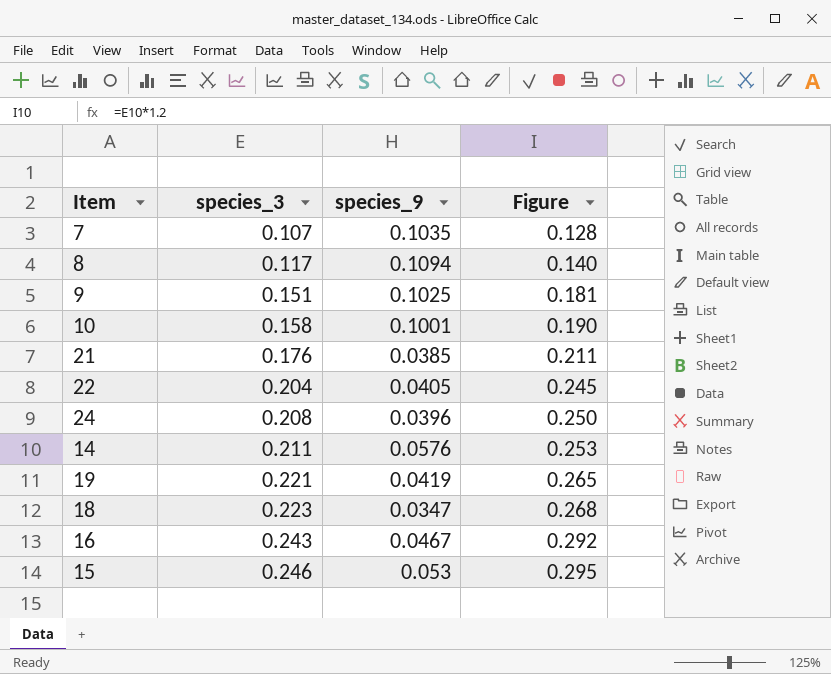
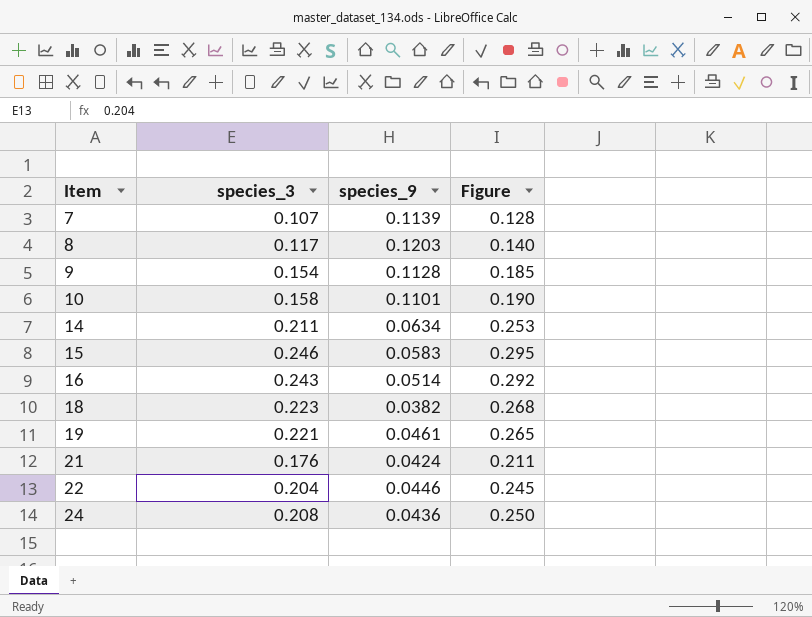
row order: species_3 ascending -> Item ascending
7 | species_9: 0.1035 -> 0.1139
8 | species_9: 0.1094 -> 0.1203
9 | species_3: 0.151 -> 0.154
9 | species_9: 0.1025 -> 0.1128
9 | Figure: 0.181 -> 0.185
10 | species_9: 0.1001 -> 0.1101
14 | species_9: 0.0576 -> 0.0634
15 | species_9: 0.053 -> 0.0583
16 | species_9: 0.0467 -> 0.0514
18 | species_9: 0.0347 -> 0.0382
19 | species_9: 0.0419 -> 0.0461
21 | species_9: 0.0385 -> 0.0424
22 | species_9: 0.0405 -> 0.0446
24 | species_9: 0.0396 -> 0.0436

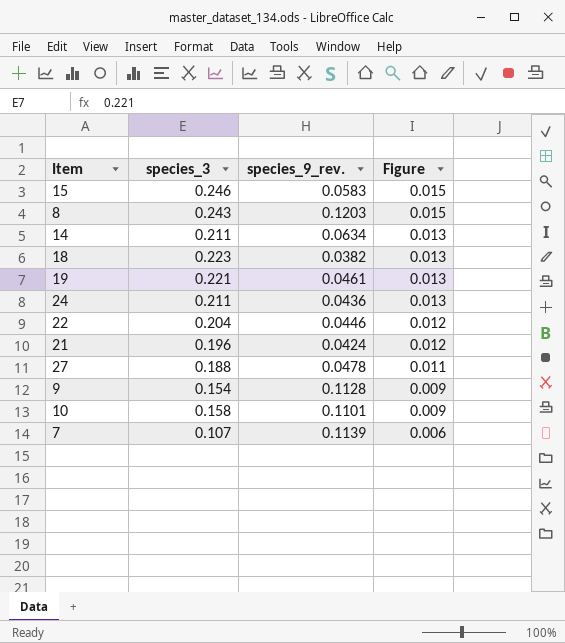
row order: Item ascending -> Figure descending
column name: species_9 -> species_9_rev.
column Figure | formula: [species_3] * 1.2 -> [species_3] * 0.06
row 16: 0.243 | 0.0514 | 0.292 -> none
8 | species_3: 0.117 -> 0.243
24 | species_3: 0.208 -> 0.211
21 | species_3: 0.176 -> 0.196
row 27: none -> 0.188 | 0.0478 | 0.011

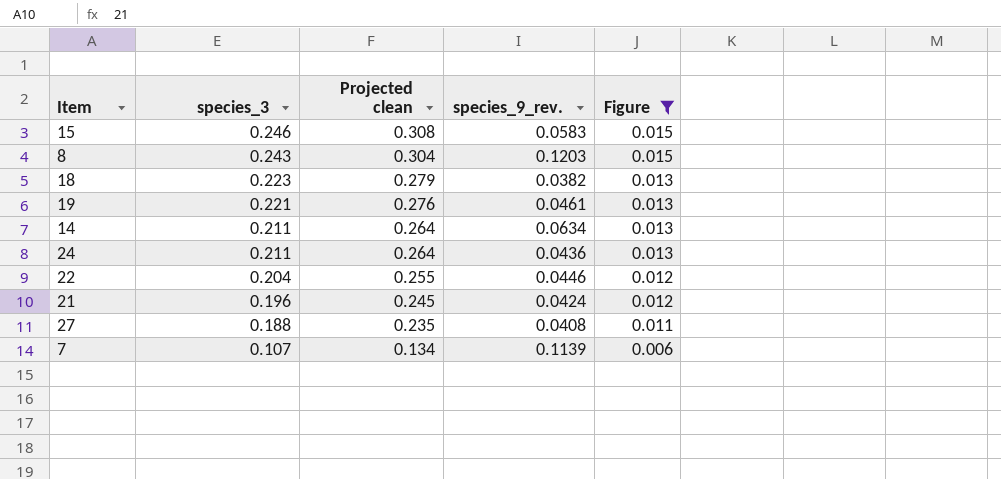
filter: none -> Figure != 0.009
row order: Figure descending -> species_3 descending
column Projected clean | formula: none -> [species_3] * 1.25
27 | species_9_rev.: 0.0478 -> 0.0408

